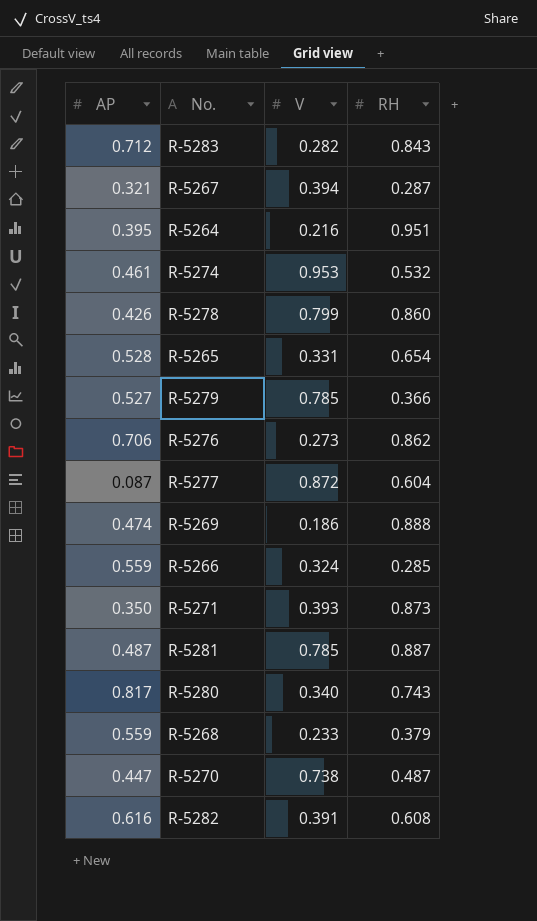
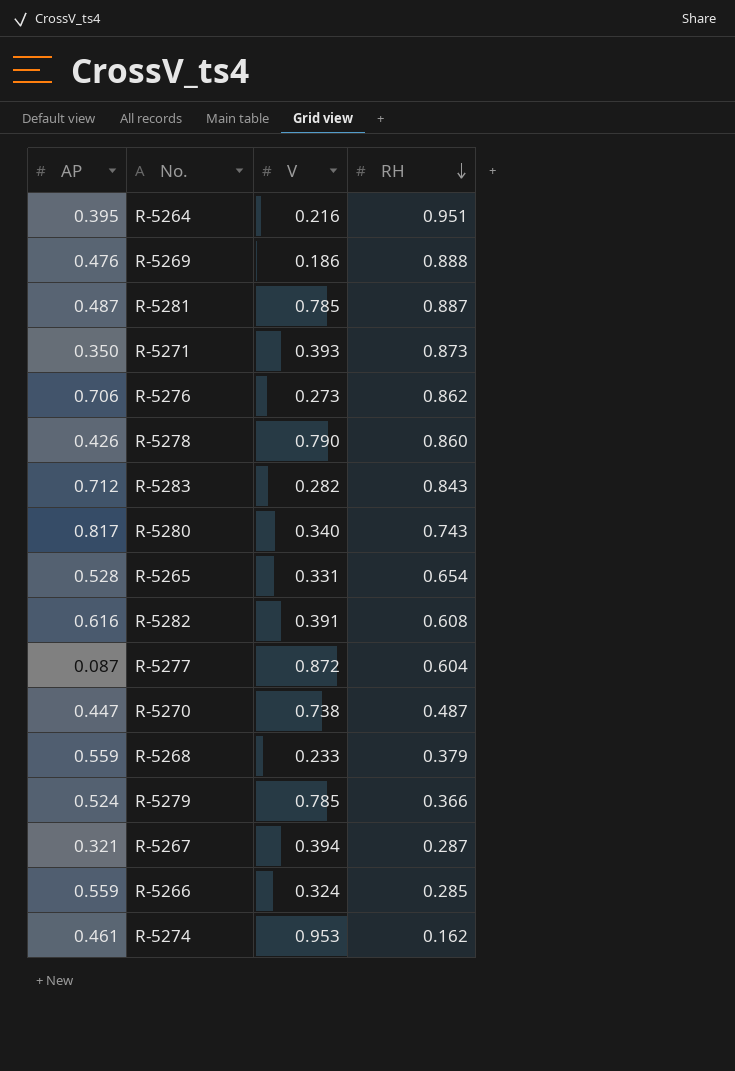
row order: none -> RH descending
R-5269 | AP: 0.474 -> 0.476
R-5278 | V: 0.799 -> 0.790
R-5279 | AP: 0.527 -> 0.524
R-5274 | RH: 0.532 -> 0.162

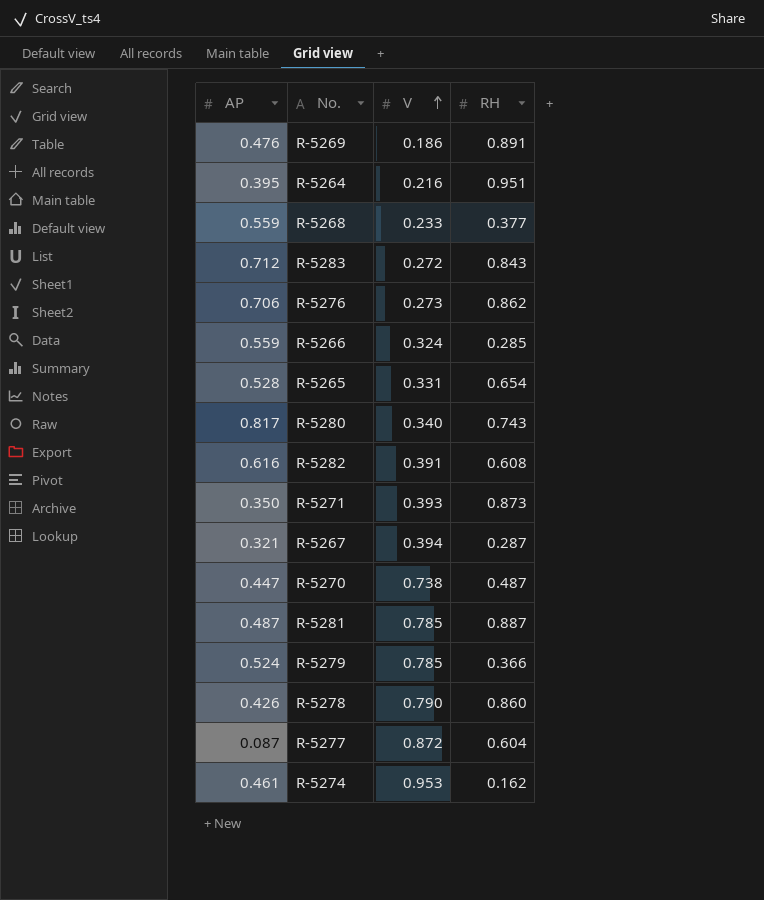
row order: RH descending -> V ascending
R-5269 | RH: 0.888 -> 0.891
R-5268 | RH: 0.379 -> 0.377
R-5283 | V: 0.282 -> 0.272

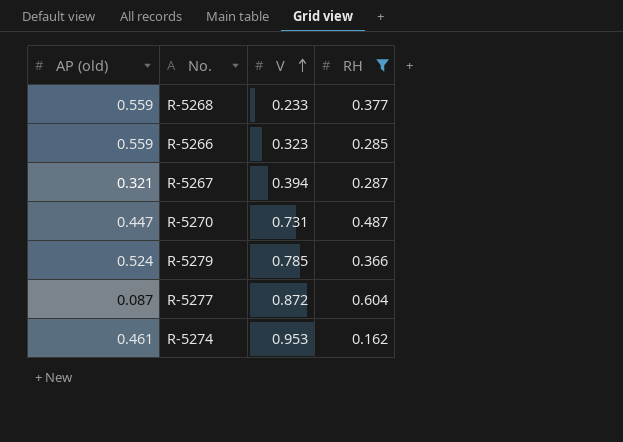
filter: none -> RH <= 0.604
column name: AP -> AP (old)
R-5266 | V: 0.324 -> 0.323
R-5270 | V: 0.738 -> 0.731

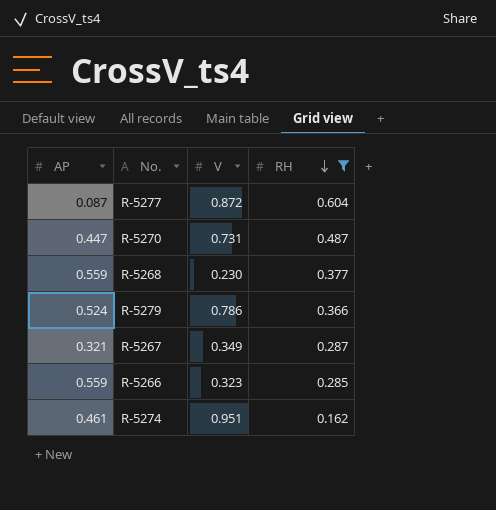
row order: V ascending -> RH descending
column name: AP (old) -> AP
R-5268 | V: 0.233 -> 0.230
R-5279 | V: 0.785 -> 0.786
R-5267 | V: 0.394 -> 0.349
R-5274 | V: 0.953 -> 0.951

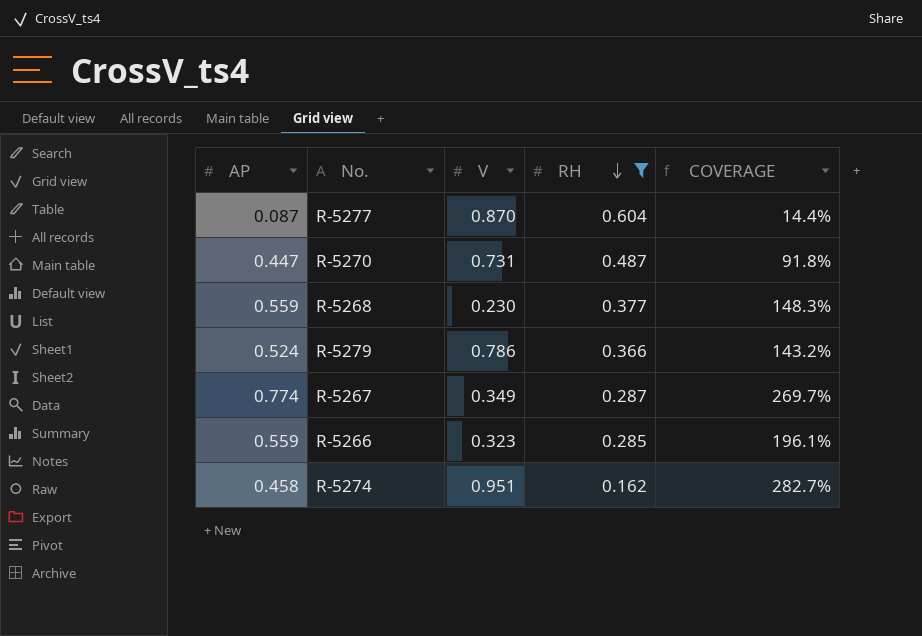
column COVERAGE | formula: none -> [AP] / [RH]
R-5277 | V: 0.872 -> 0.870
R-5267 | AP: 0.321 -> 0.774
R-5274 | AP: 0.461 -> 0.458

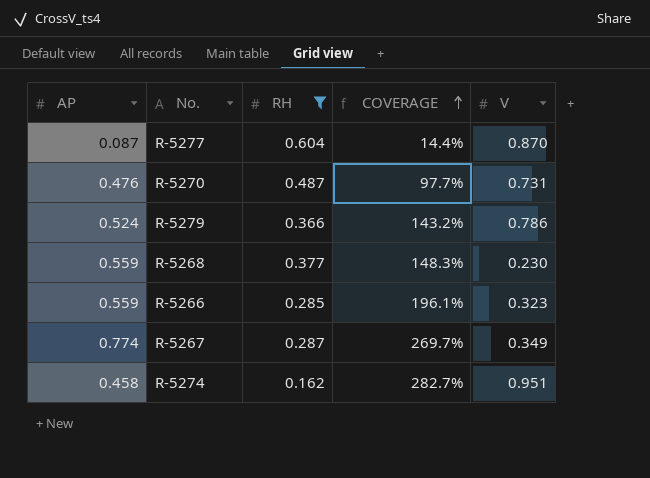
row order: RH descending -> COVERAGE ascending
column V | position: 3 -> 5
R-5270 | AP: 0.447 -> 0.476
R-5270 | COVERAGE: 91.8% -> 97.7%

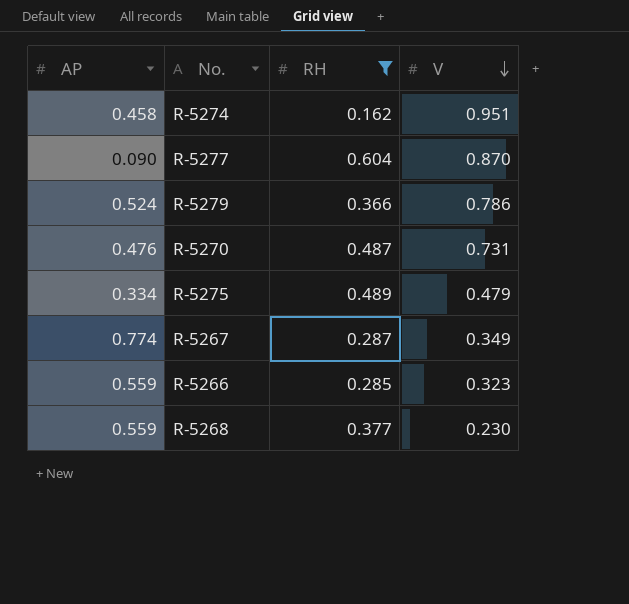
row order: COVERAGE ascending -> V descending
column COVERAGE | formula: [AP] / [RH] -> none
R-5277 | AP: 0.087 -> 0.090
row R-5275: none -> 0.334 | 0.489 | 0.479

